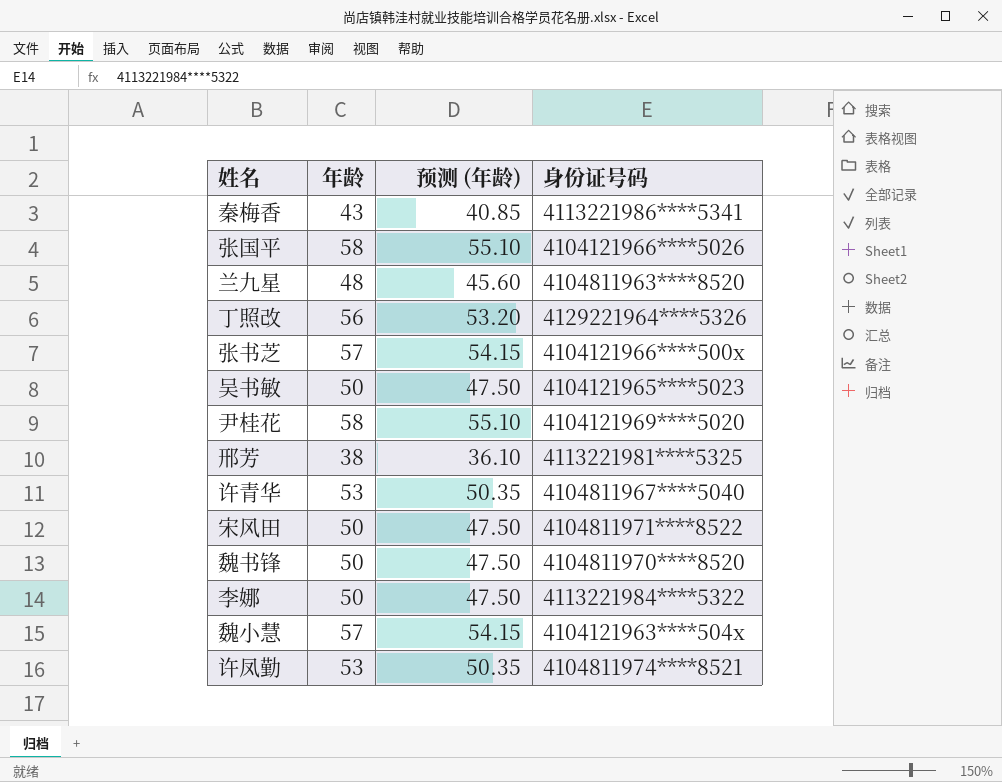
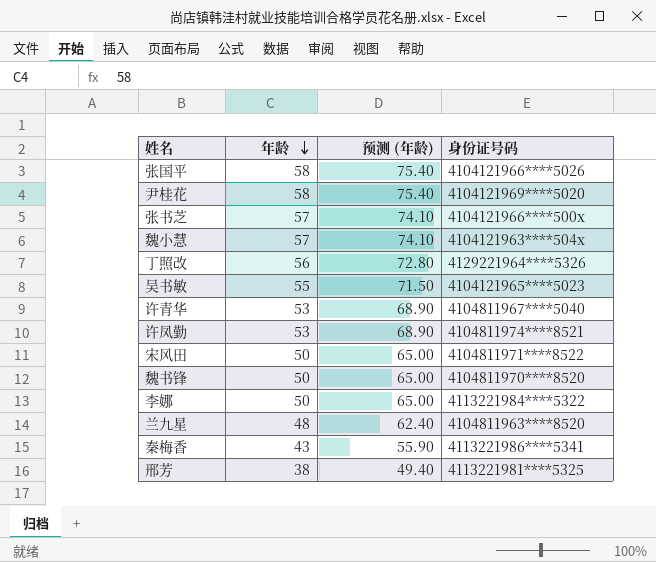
row order: none -> 年龄 descending
column 预测 (年龄) | formula: [年龄] * 0.95 -> [年龄] * 1.3
吴书敏 | 年龄: 50 -> 55

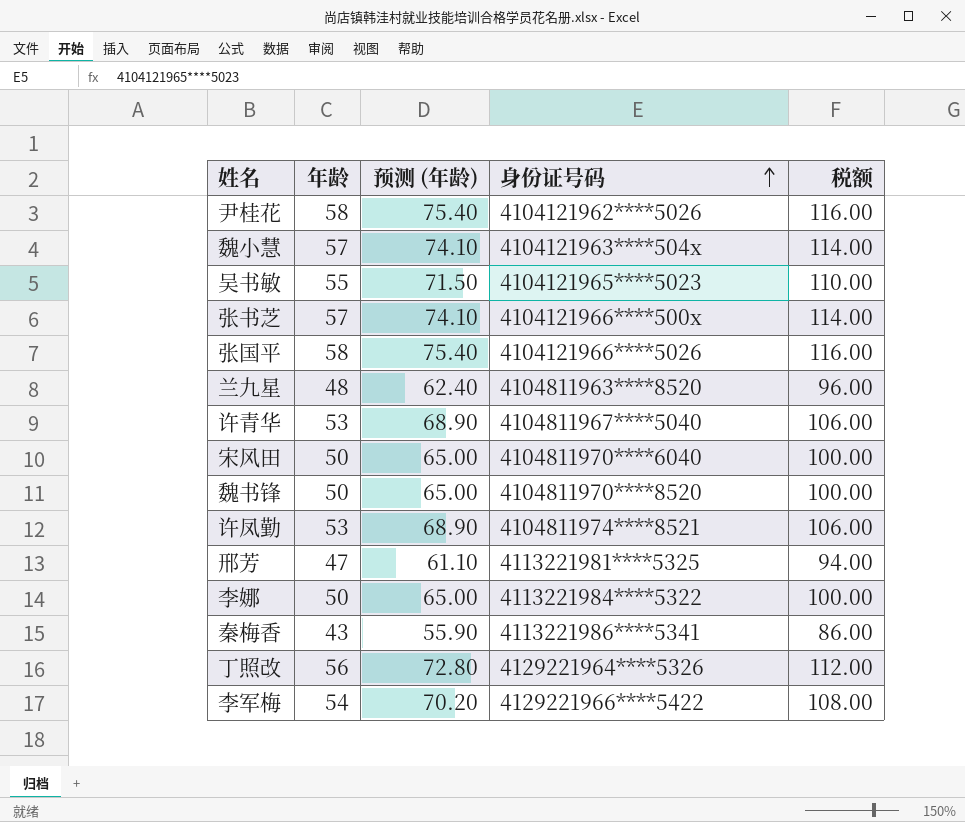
row order: 年龄 descending -> 身份证号码 ascending
column 税额 | formula: none -> [年龄] * 2
尹桂花 | 身份证号码: 4104121969****5020 -> 4104121962****5026
宋风田 | 身份证号码: 4104811971****8522 -> 4104811970****6040
邢芳 | 年龄: 38 -> 47
邢芳 | 预测 (年龄): 49.40 -> 61.10
row 李军梅: none -> 54 | 70.20 | 4129221966****5422 | 108.00

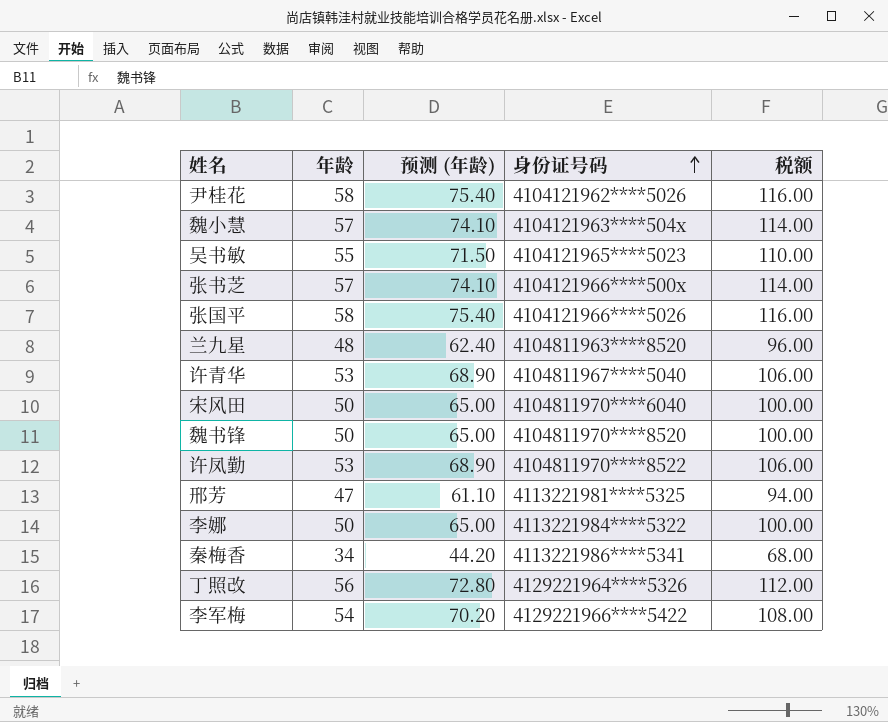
许凤勤 | 身份证号码: 4104811974****8521 -> 4104811970****8522
秦梅香 | 年龄: 43 -> 34
秦梅香 | 预测 (年龄): 55.90 -> 44.20
秦梅香 | 税额: 86.00 -> 68.00

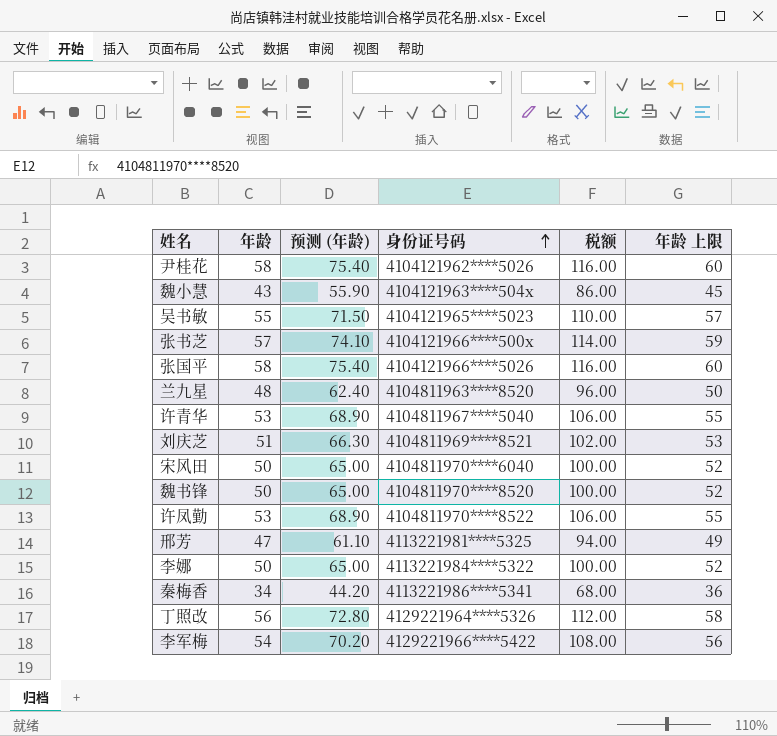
column 年龄 上限 | formula: none -> [年龄] + 2
魏小慧 | 年龄: 57 -> 43
魏小慧 | 预测 (年龄): 74.10 -> 55.90
魏小慧 | 税额: 114.00 -> 86.00
row 刘庆芝: none -> 51 | 66.30 | 4104811969****8521 | 102.00 | 53

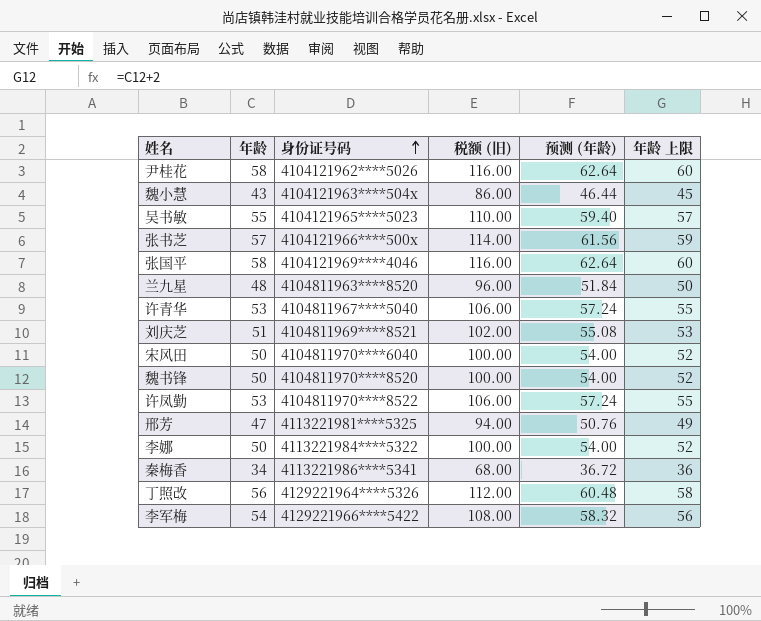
column name: 税额 -> 税额 (旧)
column 预测 (年龄) | formula: [年龄] * 1.3 -> [年龄] * 1.08
column 预测 (年龄) | position: 3 -> 5
张国平 | 身份证号码: 4104121966****5026 -> 4104121969****4046

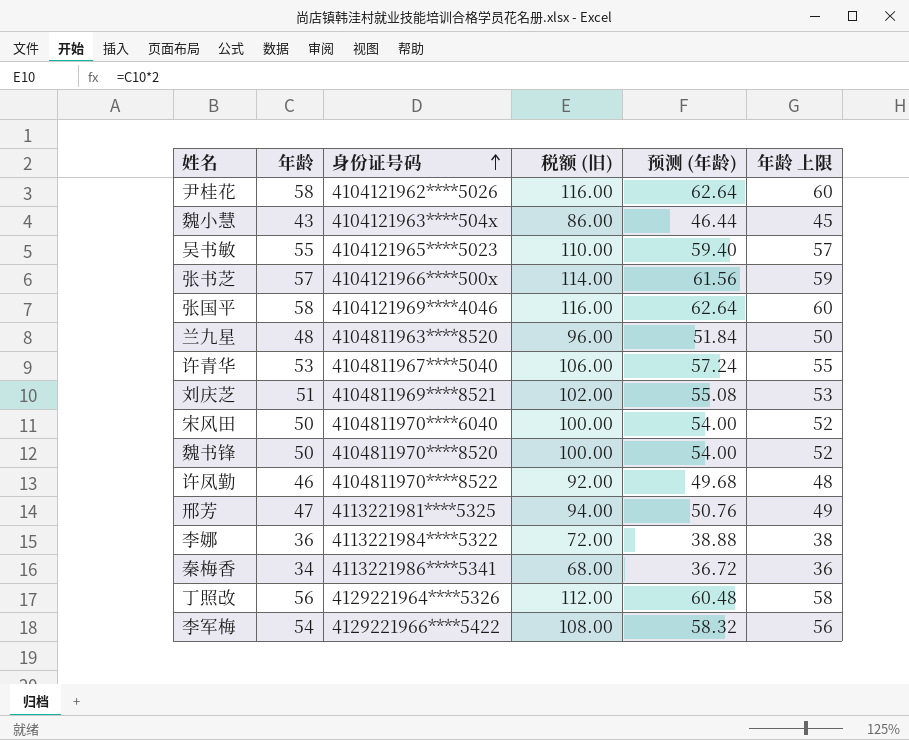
许凤勤 | 年龄: 53 -> 46
许凤勤 | 税额 (旧): 106.00 -> 92.00
许凤勤 | 预测 (年龄): 57.24 -> 49.68
许凤勤 | 年龄 上限: 55 -> 48
李娜 | 年龄: 50 -> 36
李娜 | 税额 (旧): 100.00 -> 72.00
李娜 | 预测 (年龄): 54.00 -> 38.88
李娜 | 年龄 上限: 52 -> 38

